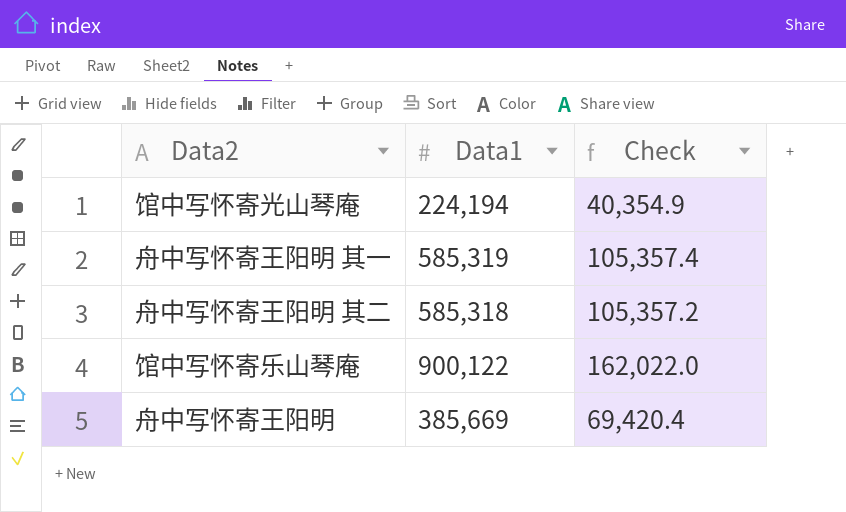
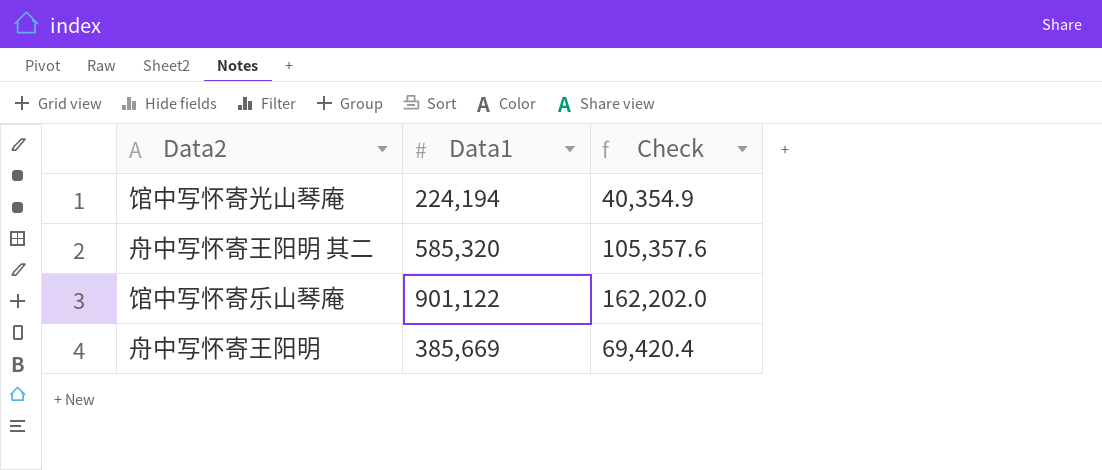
row 舟中写怀寄王阳明 其一: 585,319 | 105,357.4 -> none
舟中写怀寄王阳明 其二 | Data1: 585,318 -> 585,320
舟中写怀寄王阳明 其二 | Check: 105,357.2 -> 105,357.6
馆中写怀寄乐山琴庵 | Data1: 900,122 -> 901,122
馆中写怀寄乐山琴庵 | Check: 162,022.0 -> 162,202.0

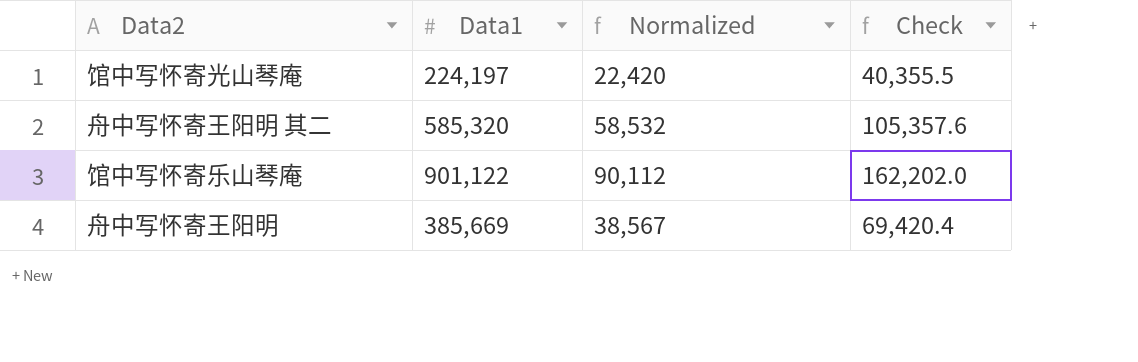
column Normalized | formula: none -> [Data1] * 0.1
馆中写怀寄光山琴庵 | Data1: 224,194 -> 224,197
馆中写怀寄光山琴庵 | Check: 40,354.9 -> 40,355.5

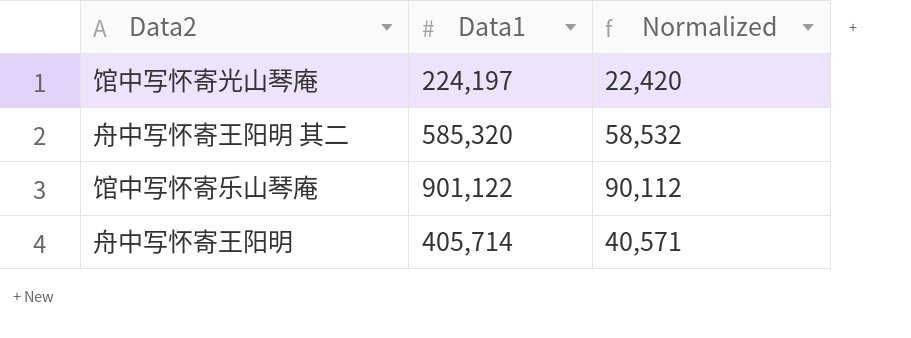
column Check | formula: [Data1] * 0.18 -> none
舟中写怀寄王阳明 | Data1: 385,669 -> 405,714
舟中写怀寄王阳明 | Normalized: 38,567 -> 40,571

